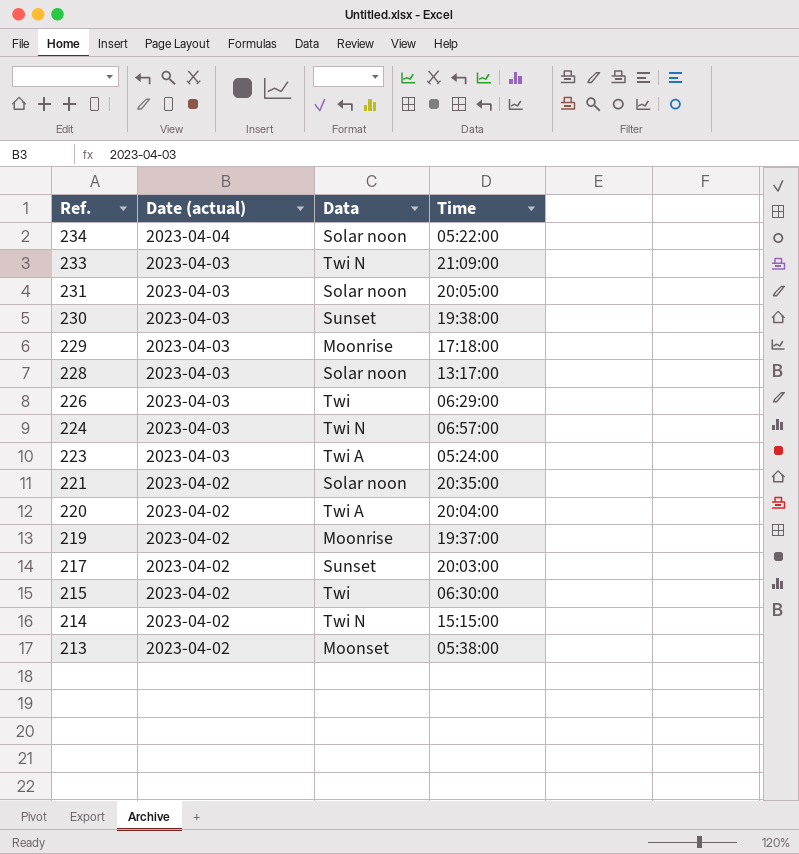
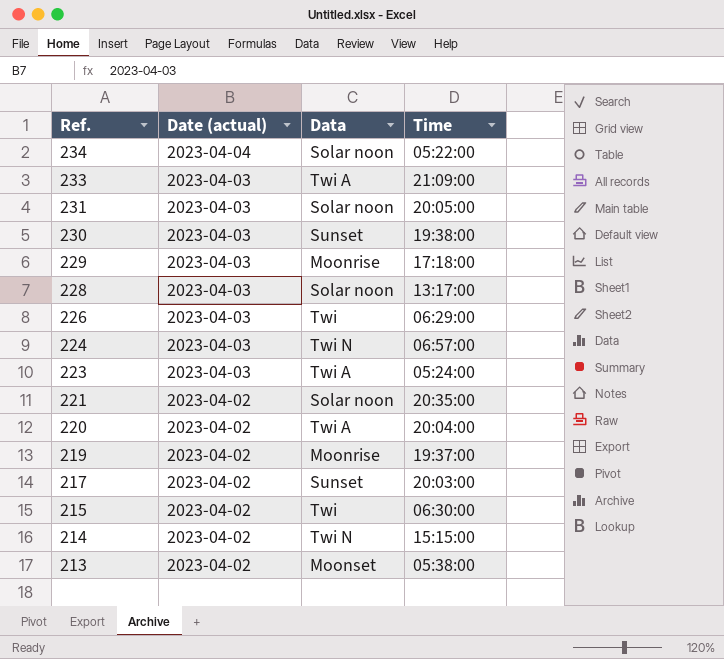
233 | Data: Twi N -> Twi A

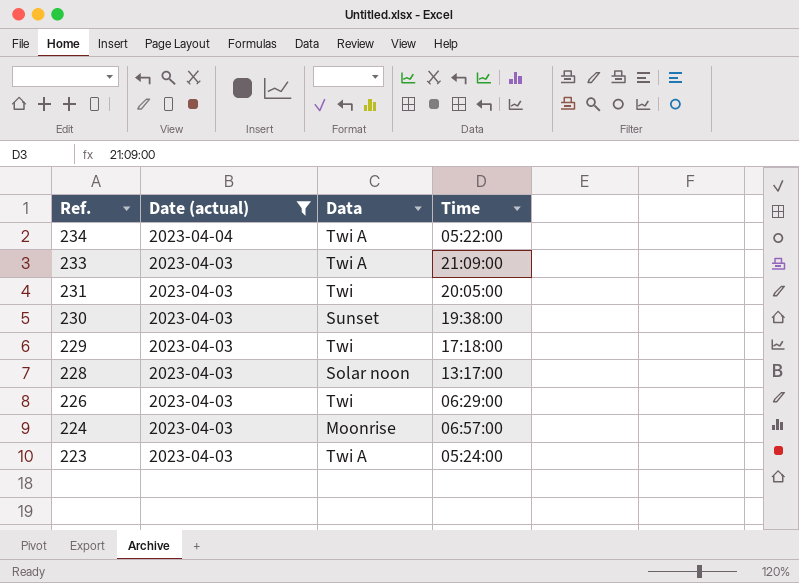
filter: none -> Date (actual) != 2023-04-02
234 | Data: Solar noon -> Twi A
231 | Data: Solar noon -> Twi
229 | Data: Moonrise -> Twi
224 | Data: Twi N -> Moonrise

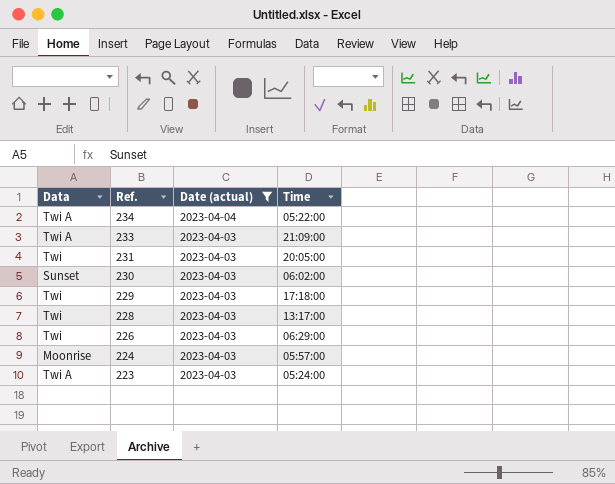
column Data | position: 3 -> 1
230 | Time: 19:38:00 -> 06:02:00
228 | Data: Solar noon -> Twi
224 | Time: 06:57:00 -> 05:57:00

